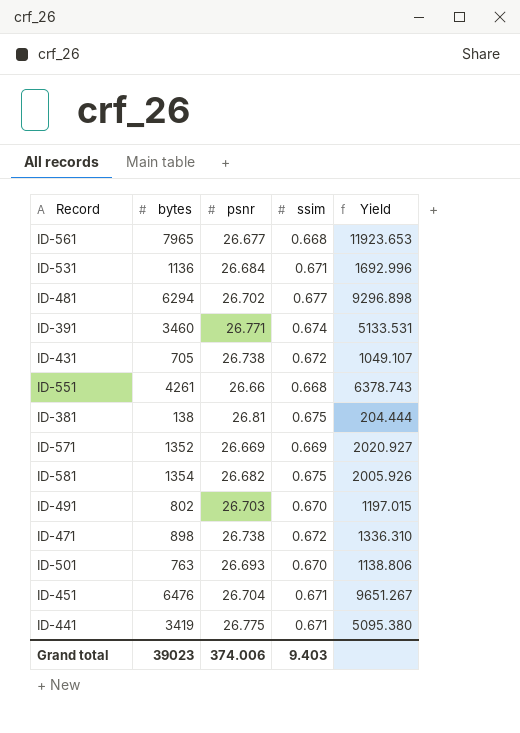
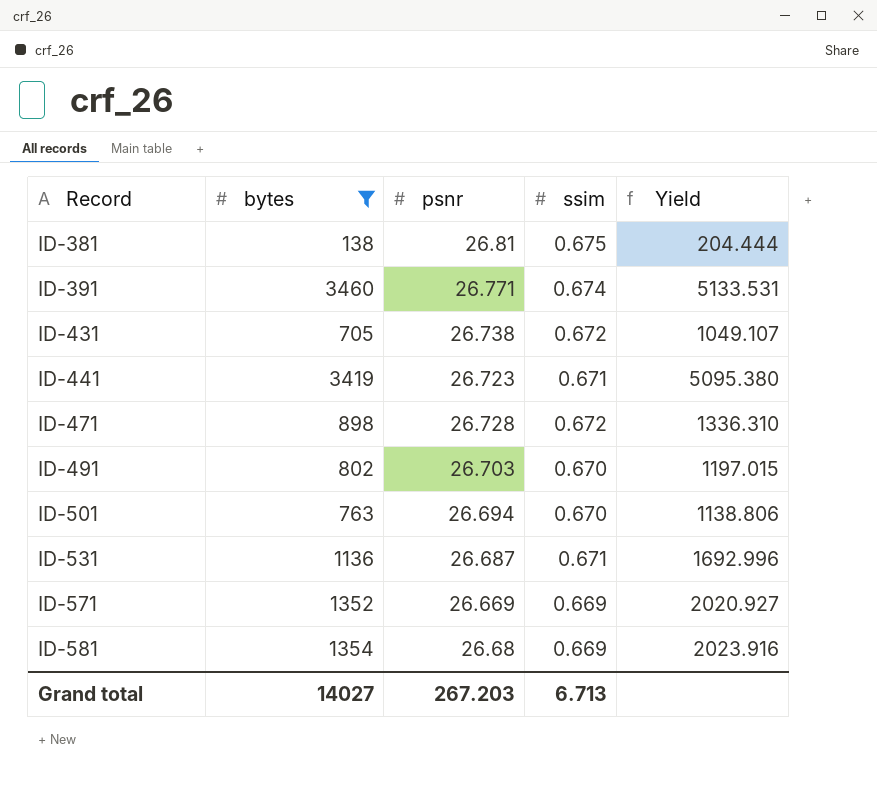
filter: none -> bytes <= 3460
row order: none -> Record ascending
ID-441 | psnr: 26.775 -> 26.723
ID-471 | psnr: 26.738 -> 26.728
ID-501 | psnr: 26.693 -> 26.694
ID-531 | psnr: 26.684 -> 26.687
ID-581 | psnr: 26.682 -> 26.68
ID-581 | ssim: 0.675 -> 0.669
ID-581 | Yield: 2005.926 -> 2023.916
Grand total | bytes: 39023 -> 14027
Grand total | psnr: 374.006 -> 267.203
Grand total | ssim: 9.403 -> 6.713

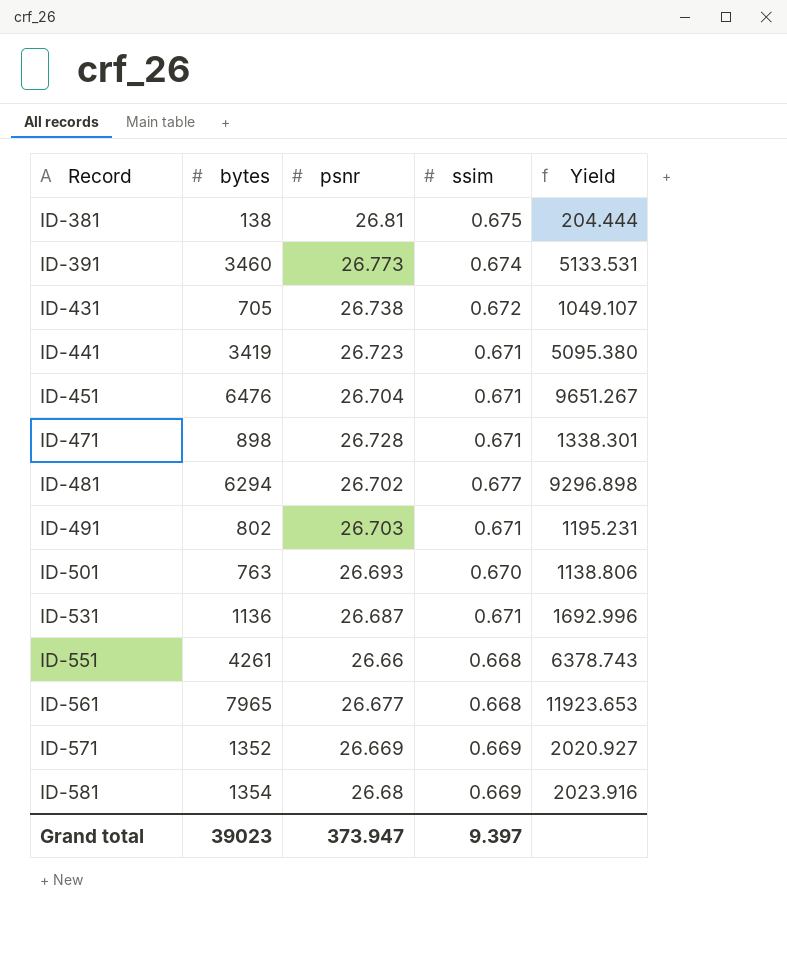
filter: bytes <= 3460 -> none
ID-391 | psnr: 26.771 -> 26.773
ID-471 | ssim: 0.672 -> 0.671
ID-471 | Yield: 1336.310 -> 1338.301
ID-491 | ssim: 0.670 -> 0.671
ID-491 | Yield: 1197.015 -> 1195.231
ID-501 | psnr: 26.694 -> 26.693
Grand total | bytes: 14027 -> 39023
Grand total | psnr: 267.203 -> 373.947
Grand total | ssim: 6.713 -> 9.397

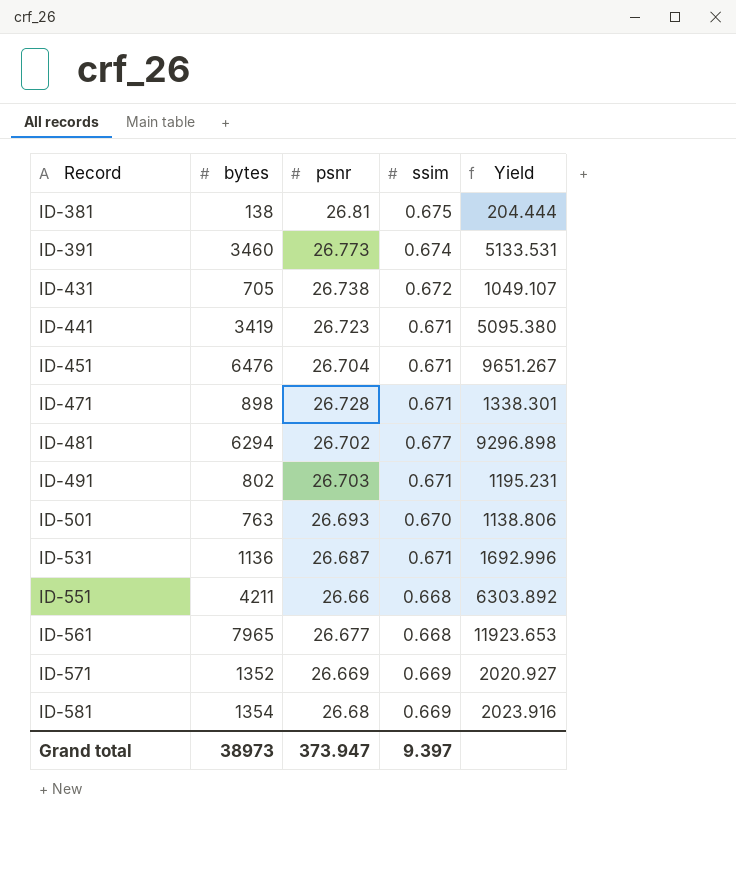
ID-551 | bytes: 4261 -> 4211
ID-551 | Yield: 6378.743 -> 6303.892
Grand total | bytes: 39023 -> 38973

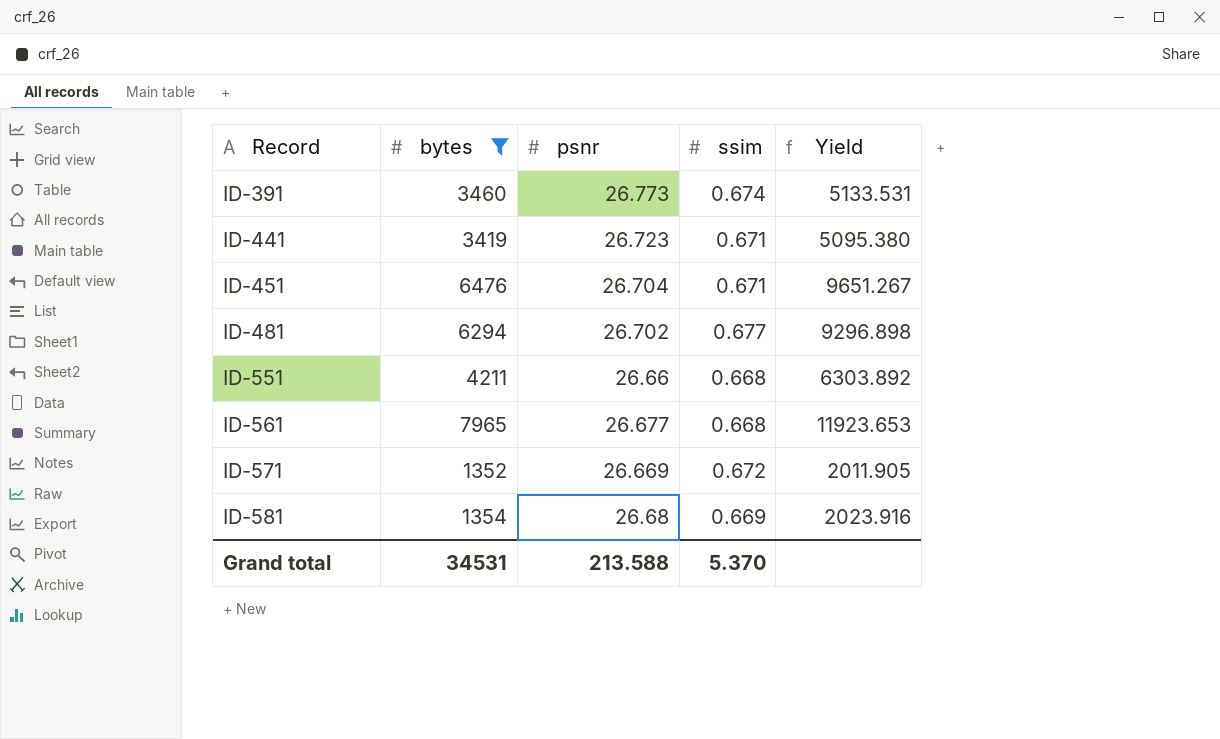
filter: none -> bytes >= 1352
ID-571 | ssim: 0.669 -> 0.672
ID-571 | Yield: 2020.927 -> 2011.905
Grand total | bytes: 38973 -> 34531
Grand total | psnr: 373.947 -> 213.588
Grand total | ssim: 9.397 -> 5.370

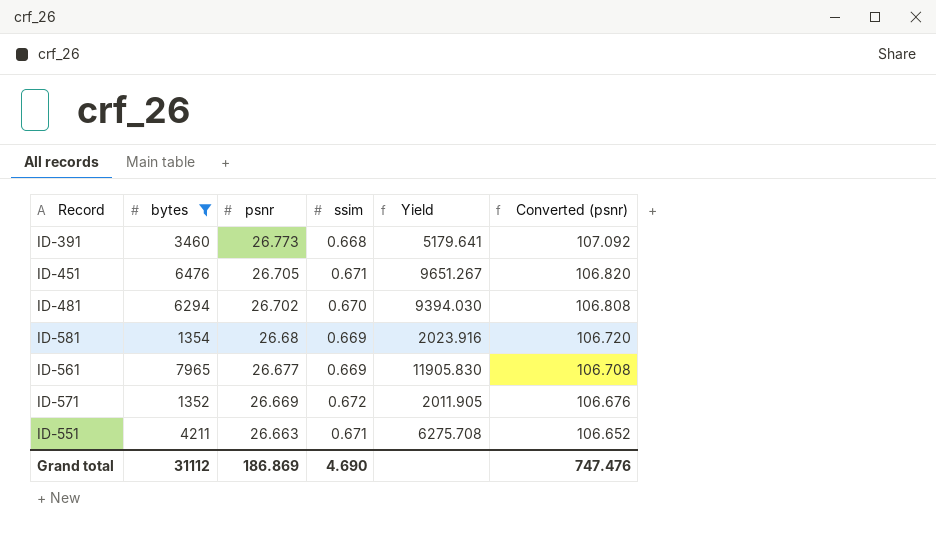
row order: Record ascending -> psnr descending
column Converted (psnr) | formula: none -> [psnr] * 4
row ID-441: 3419 | 26.723 | 0.671 | 5095.380 -> none
ID-391 | ssim: 0.674 -> 0.668
ID-391 | Yield: 5133.531 -> 5179.641
ID-451 | psnr: 26.704 -> 26.705
ID-481 | ssim: 0.677 -> 0.670
ID-481 | Yield: 9296.898 -> 9394.030
ID-561 | ssim: 0.668 -> 0.669
ID-561 | Yield: 11923.653 -> 11905.830
ID-551 | psnr: 26.66 -> 26.663
ID-551 | ssim: 0.668 -> 0.671
ID-551 | Yield: 6303.892 -> 6275.708
Grand total | bytes: 34531 -> 31112
Grand total | psnr: 213.588 -> 186.869
Grand total | ssim: 5.370 -> 4.690

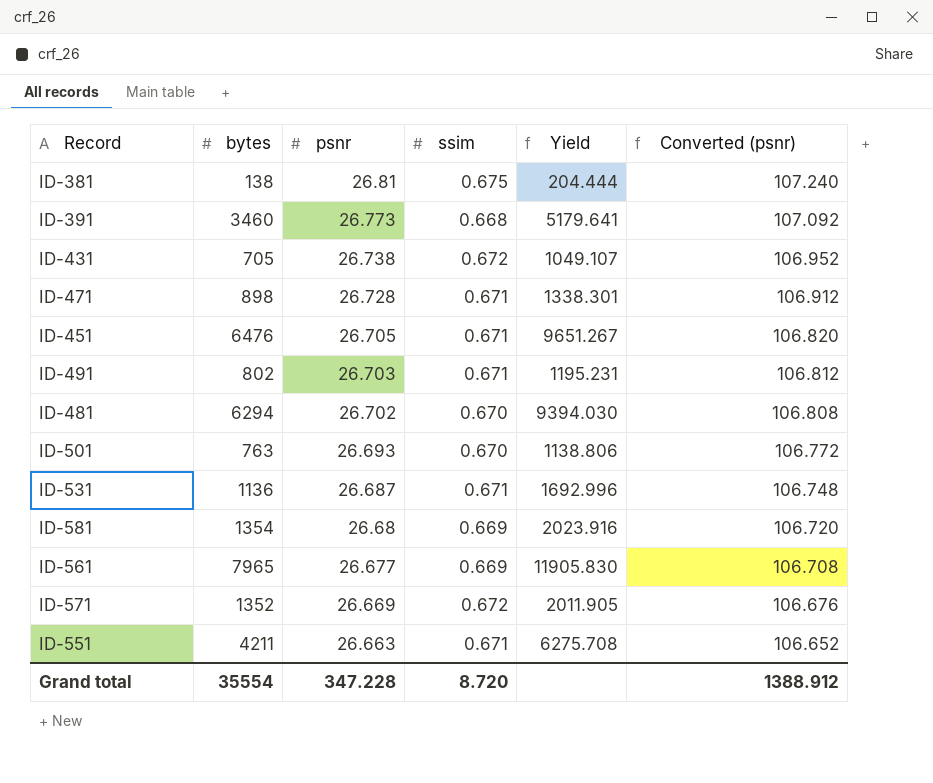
filter: bytes >= 1352 -> none
Grand total | bytes: 31112 -> 35554
Grand total | psnr: 186.869 -> 347.228
Grand total | ssim: 4.690 -> 8.720
Grand total | Converted (psnr): 747.476 -> 1388.912

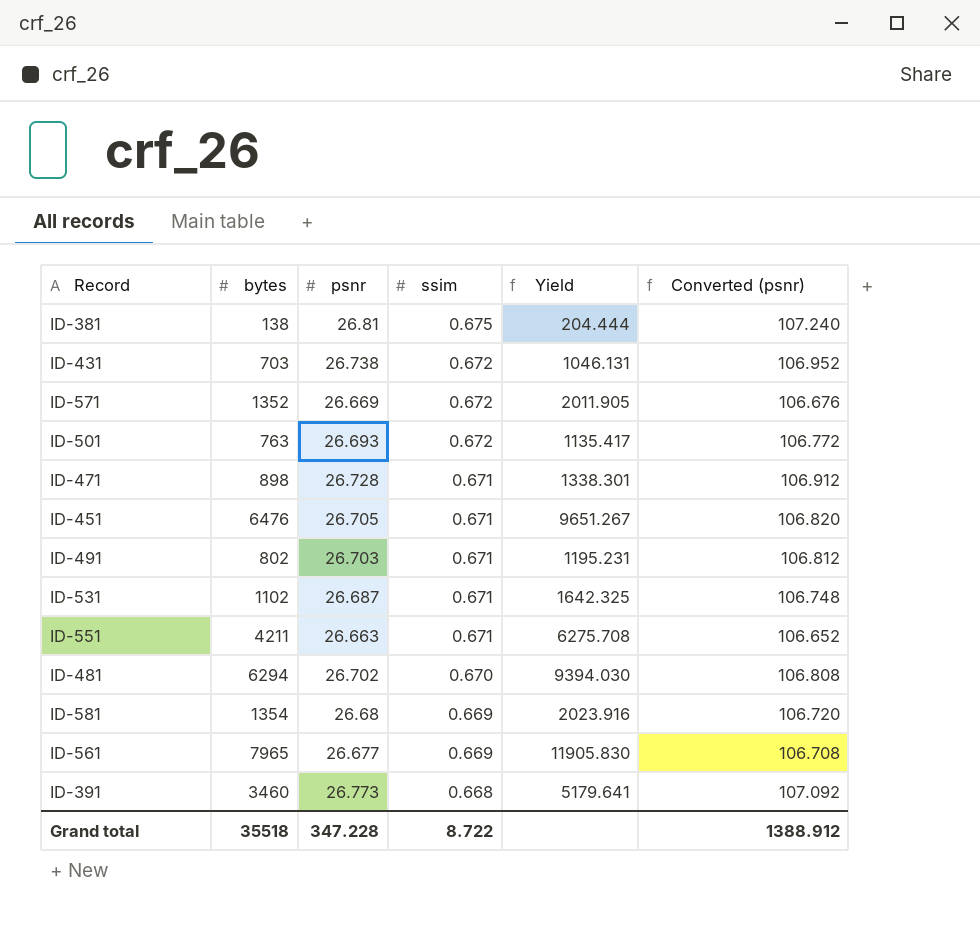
row order: psnr descending -> ssim descending
ID-431 | bytes: 705 -> 703
ID-431 | Yield: 1049.107 -> 1046.131
ID-501 | ssim: 0.670 -> 0.672
ID-501 | Yield: 1138.806 -> 1135.417
ID-531 | bytes: 1136 -> 1102
ID-531 | Yield: 1692.996 -> 1642.325
Grand total | bytes: 35554 -> 35518
Grand total | ssim: 8.720 -> 8.722

